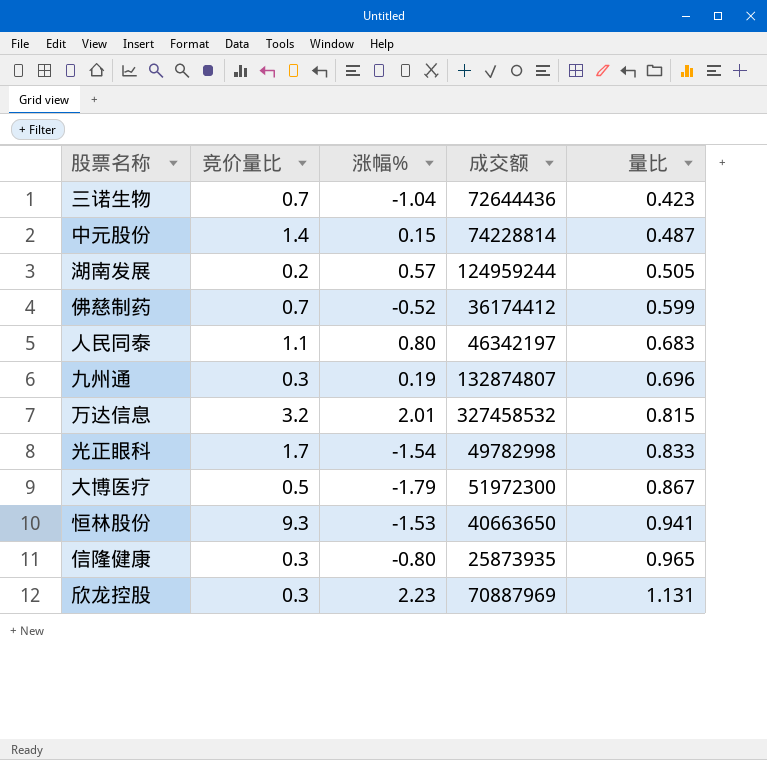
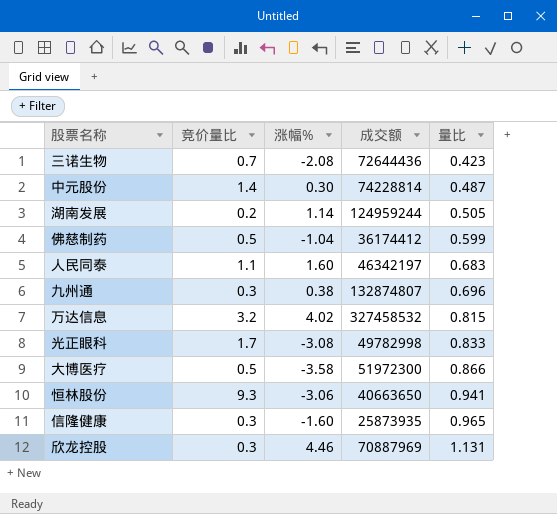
三诺生物 | 涨幅%: -1.04 -> -2.08
中元股份 | 涨幅%: 0.15 -> 0.30
湖南发展 | 涨幅%: 0.57 -> 1.14
佛慈制药 | 竞价量比: 0.7 -> 0.5
佛慈制药 | 涨幅%: -0.52 -> -1.04
人民同泰 | 涨幅%: 0.80 -> 1.60
九州通 | 涨幅%: 0.19 -> 0.38
万达信息 | 涨幅%: 2.01 -> 4.02
光正眼科 | 涨幅%: -1.54 -> -3.08
大博医疗 | 涨幅%: -1.79 -> -3.58
大博医疗 | 量比: 0.867 -> 0.866
恒林股份 | 涨幅%: -1.53 -> -3.06
信隆健康 | 涨幅%: -0.80 -> -1.60
欣龙控股 | 涨幅%: 2.23 -> 4.46

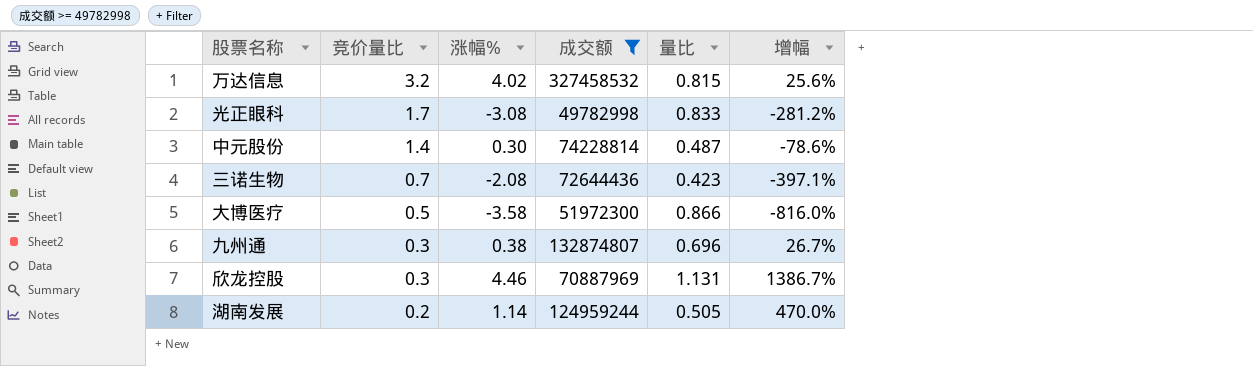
filter: none -> 成交额 >= 49782998
row order: 量比 ascending -> 竞价量比 descending
column 增幅 | formula: none -> ([涨幅%] - [竞价量比]) / [竞价量比]

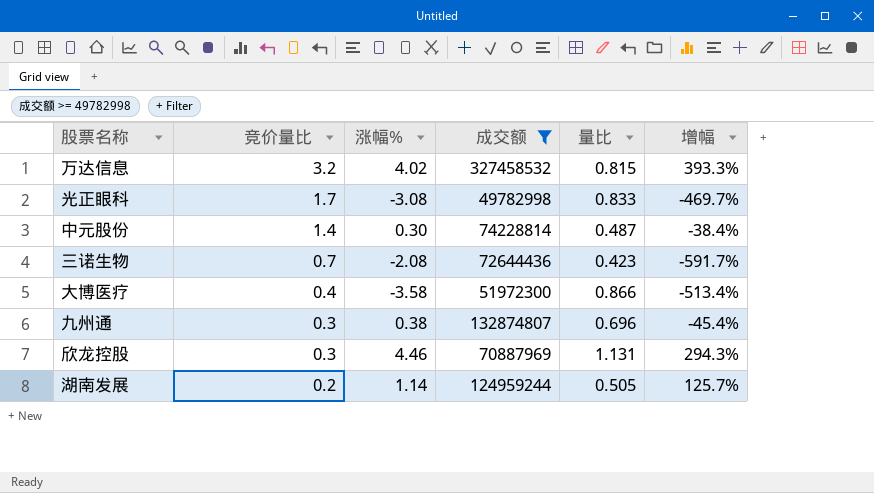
column 增幅 | formula: ([涨幅%] - [竞价量比]) / [竞价量比] -> ([涨幅%] - [量比]) / [量比]
大博医疗 | 竞价量比: 0.5 -> 0.4

